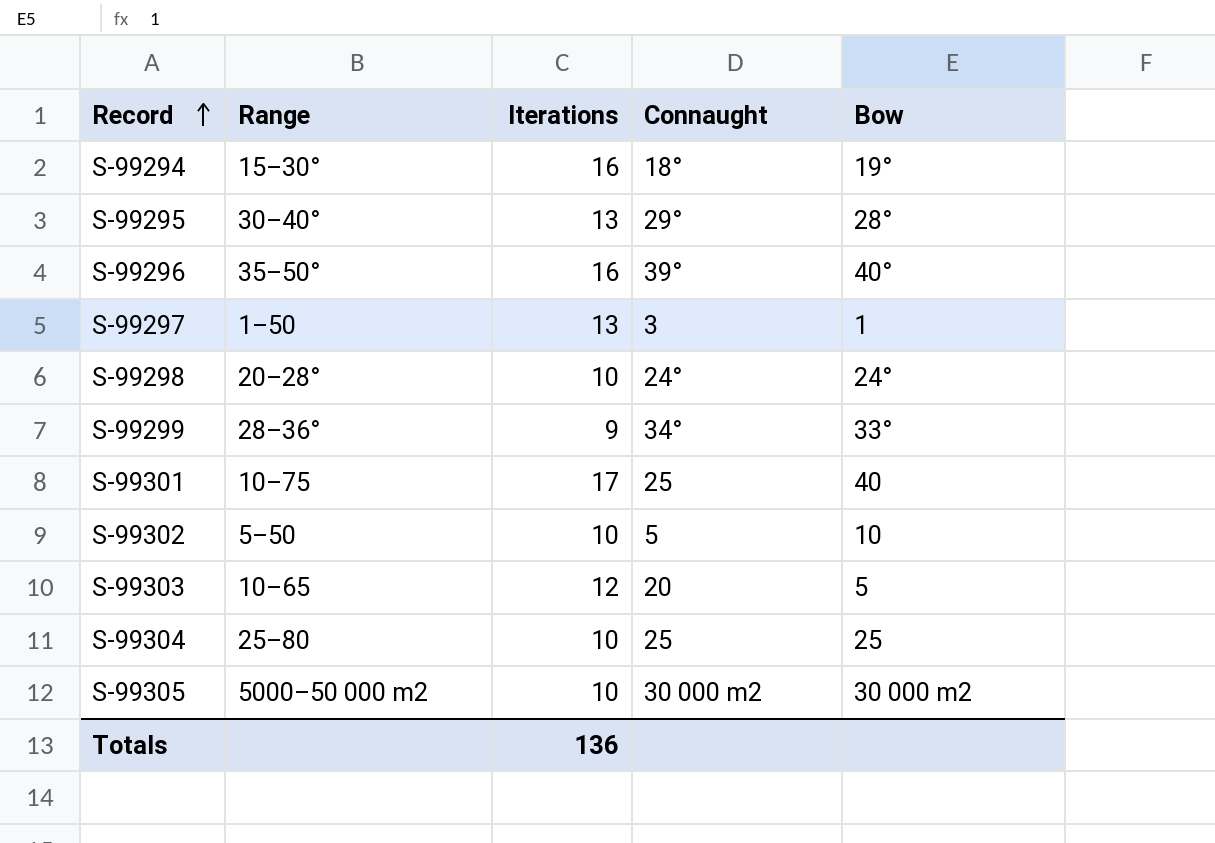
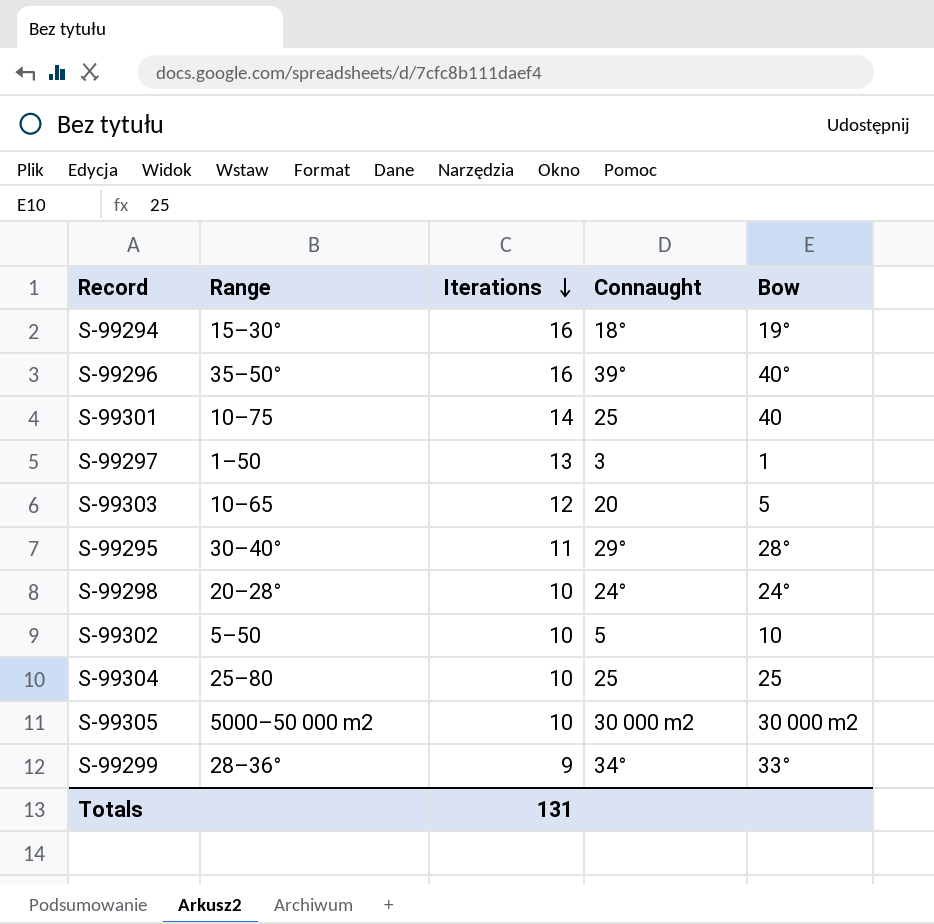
row order: Record ascending -> Iterations descending
S-99301 | Iterations: 17 -> 14
S-99295 | Iterations: 13 -> 11
Totals | Iterations: 136 -> 131

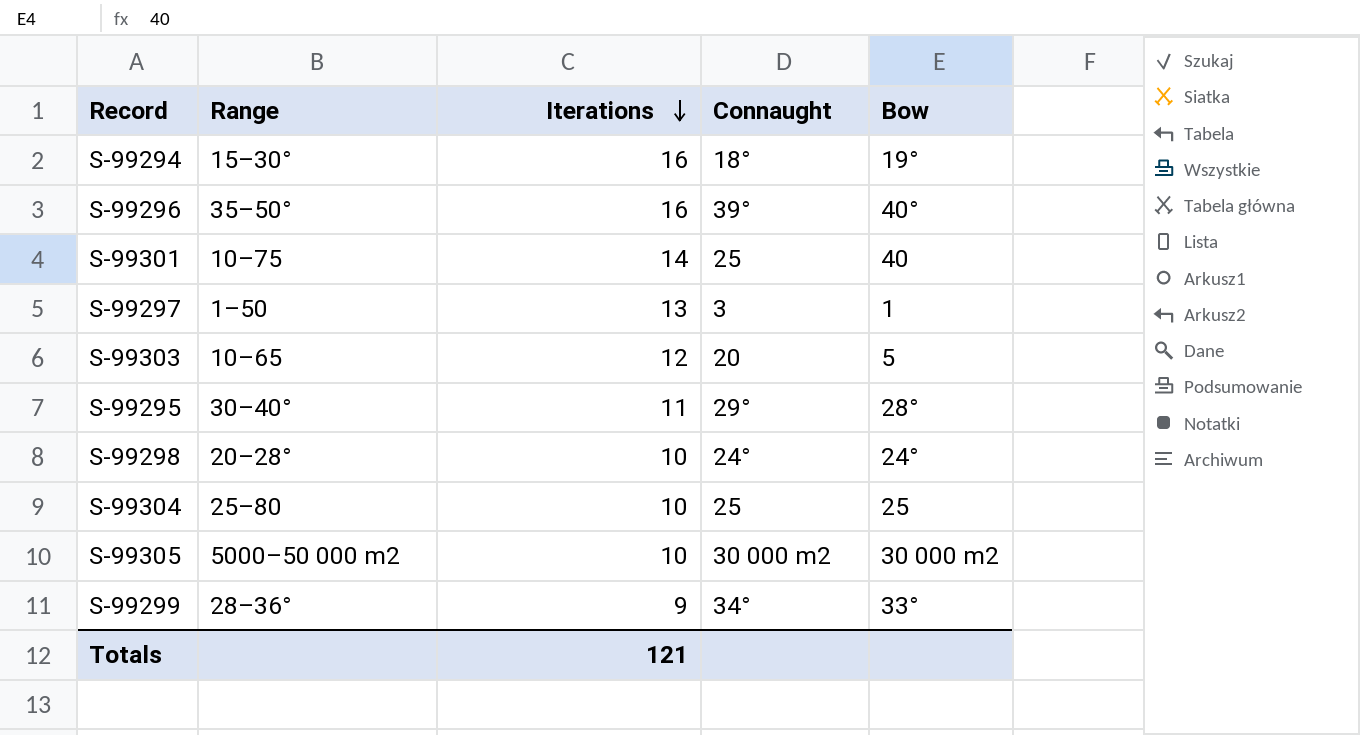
row S-99302: 5–50 | 10 | 5 | 10 -> none
Totals | Iterations: 131 -> 121

